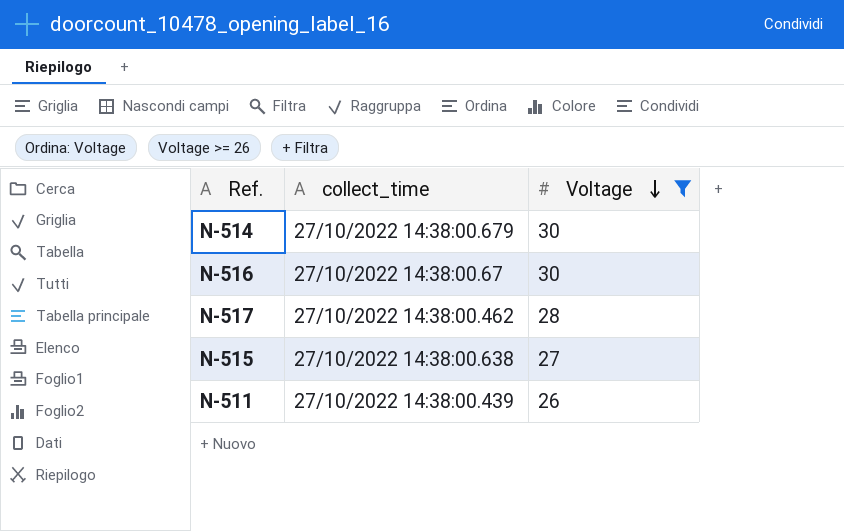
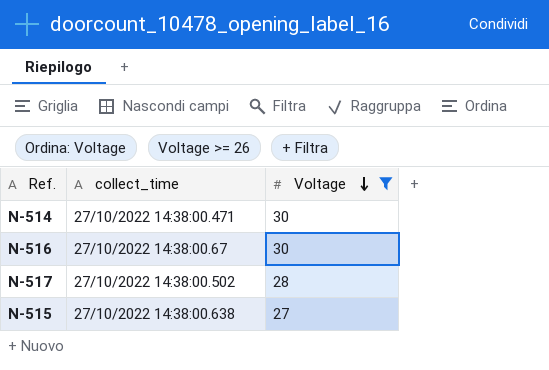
row N-511: 27/10/2022 14:38:00.439 | 26 -> none
N-514 | collect_time: 27/10/2022 14:38:00.679 -> 27/10/2022 14:38:00.471
N-517 | collect_time: 27/10/2022 14:38:00.462 -> 27/10/2022 14:38:00.502

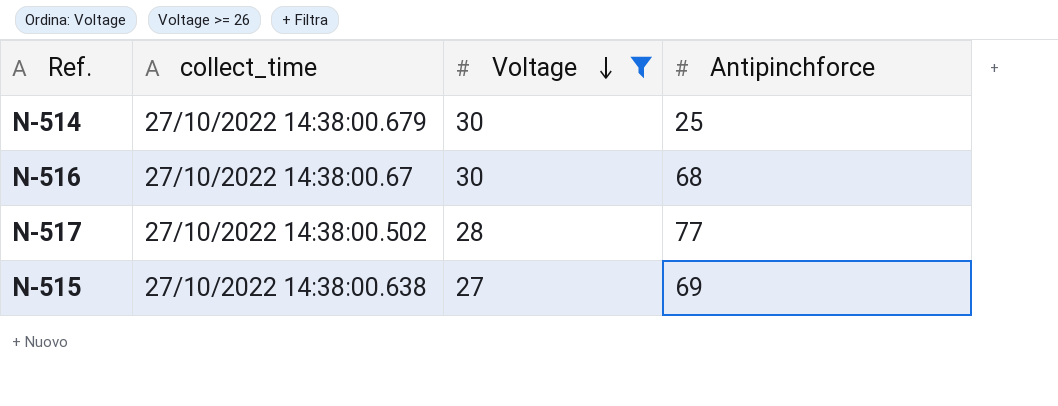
column Antipinchforce | position: none -> 4
N-514 | collect_time: 27/10/2022 14:38:00.471 -> 27/10/2022 14:38:00.679

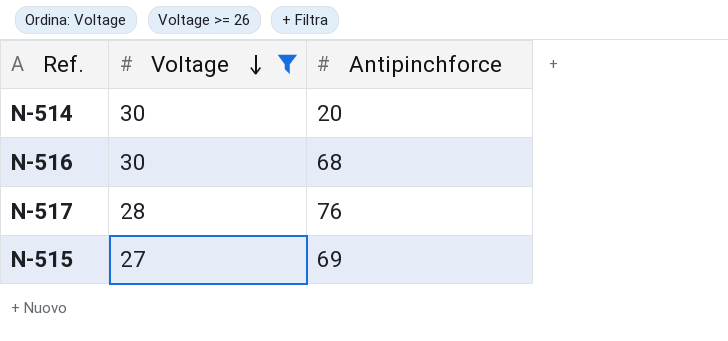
column collect_time | position: 2 -> none
N-514 | Antipinchforce: 25 -> 20
N-517 | Antipinchforce: 77 -> 76

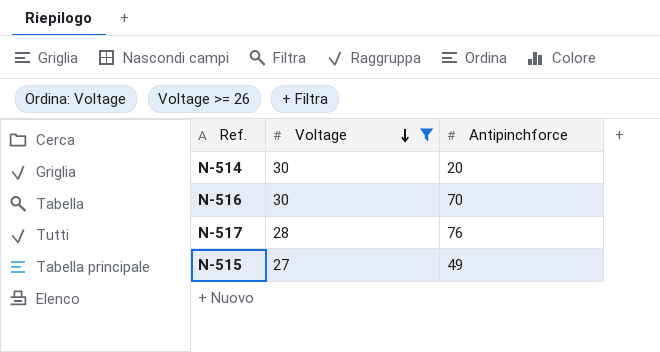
N-516 | Antipinchforce: 68 -> 70
N-515 | Antipinchforce: 69 -> 49

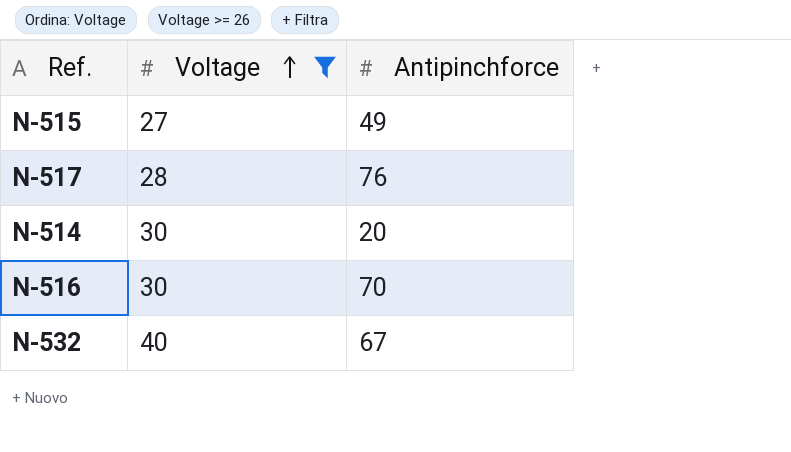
row order: Voltage descending -> Voltage ascending
row N-532: none -> 40 | 67

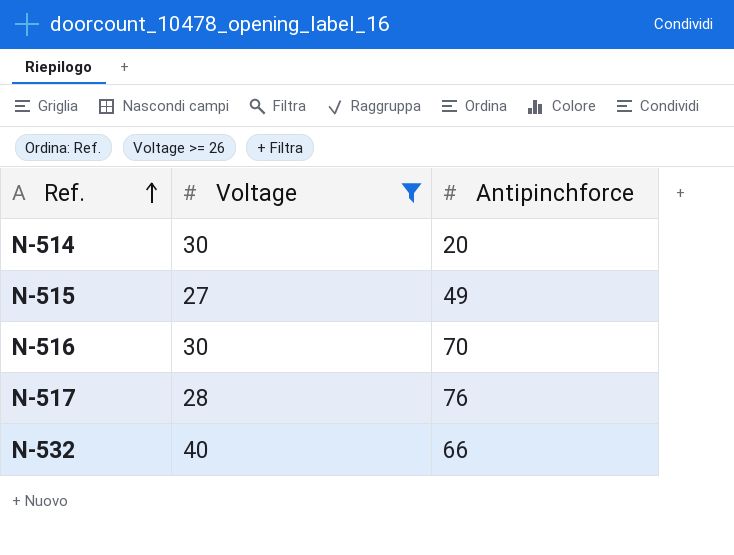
row order: Voltage ascending -> Ref. ascending
N-532 | Antipinchforce: 67 -> 66

